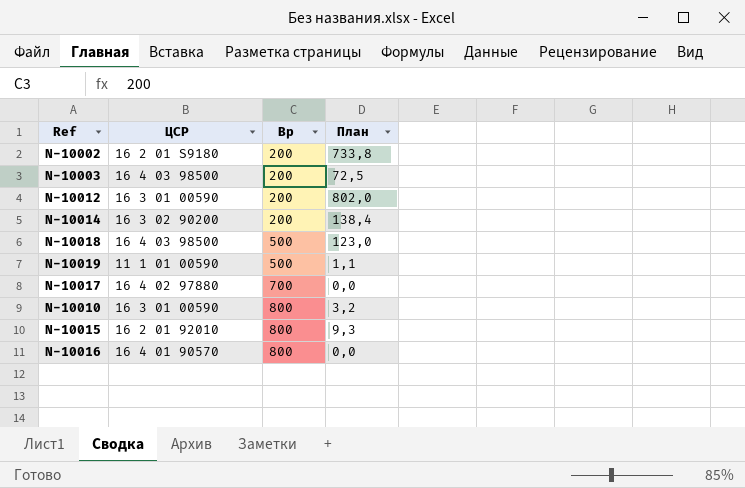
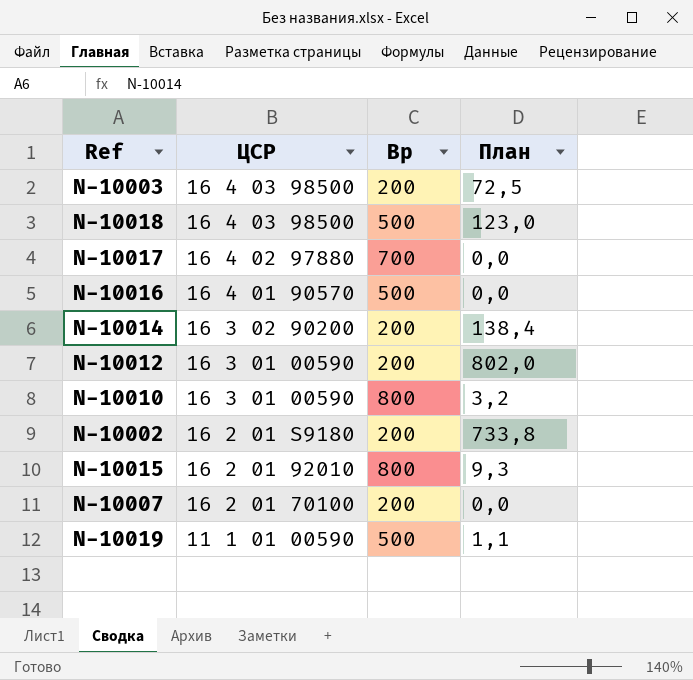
row order: Вр ascending -> ЦСР descending
N-10016 | Вр: 800 -> 500
row N-10007: none -> 16 2 01 70100 | 200 | 0,0

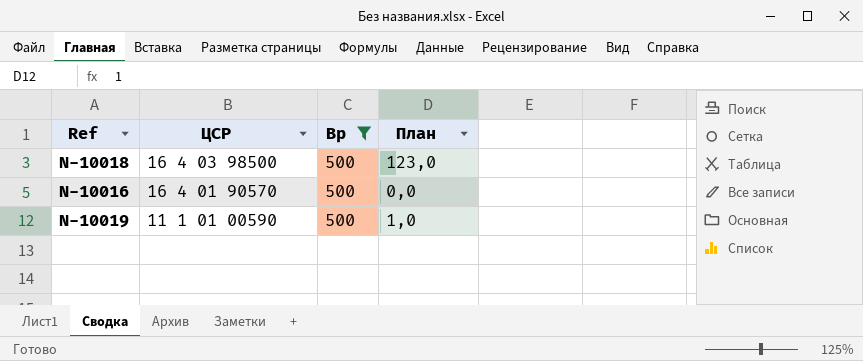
filter: none -> Вр = 500
N-10019 | План: 1,1 -> 1,0

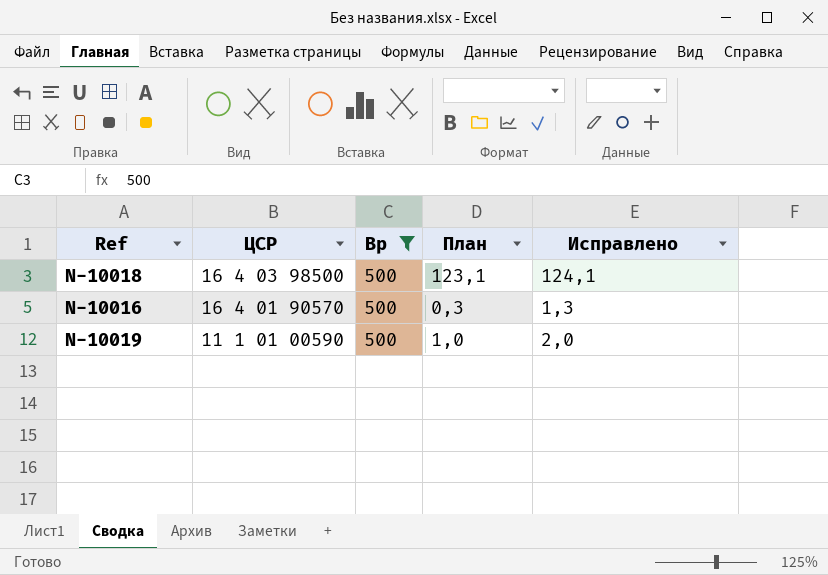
column Исправлено | formula: none -> [План] + 1
N-10018 | План: 123,0 -> 123,1
N-10016 | План: 0,0 -> 0,3

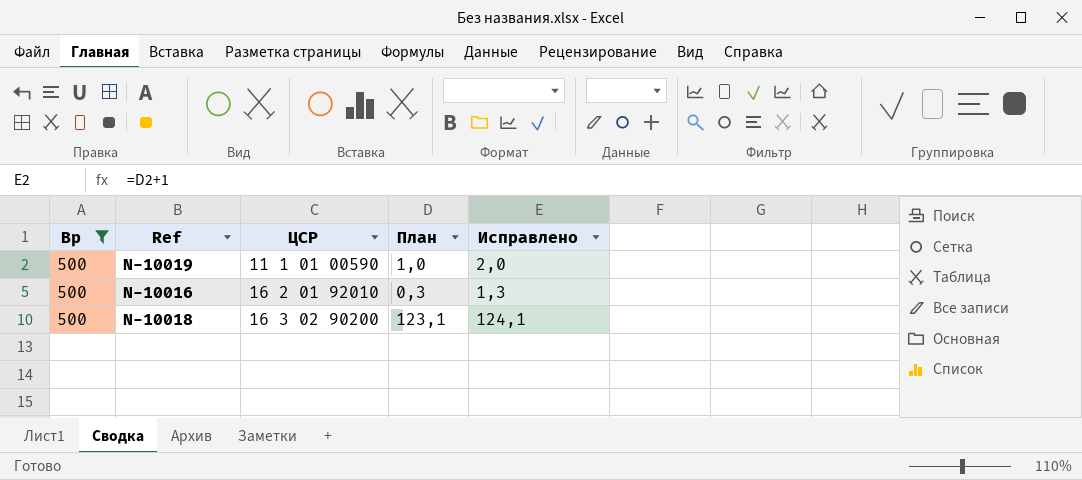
row order: ЦСР descending -> ЦСР ascending
column Вр | position: 3 -> 1
N-10016 | ЦСР: 16 4 01 90570 -> 16 2 01 92010
N-10018 | ЦСР: 16 4 03 98500 -> 16 3 02 90200

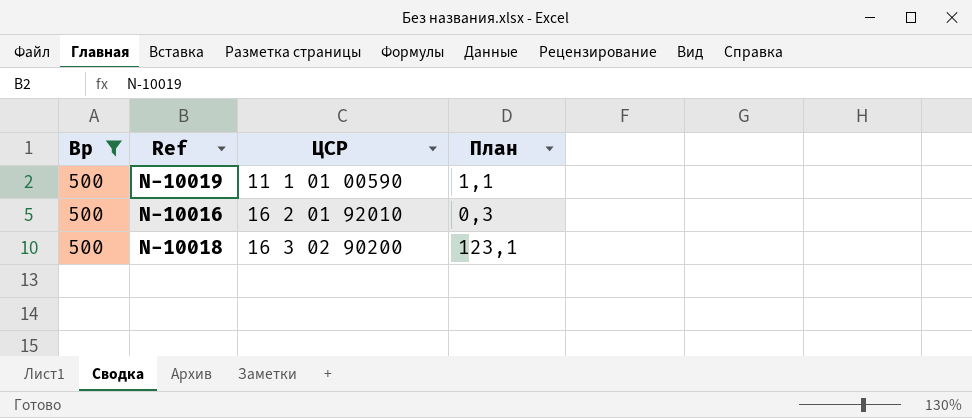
column Исправлено | formula: [План] + 1 -> none
N-10019 | План: 1,0 -> 1,1

